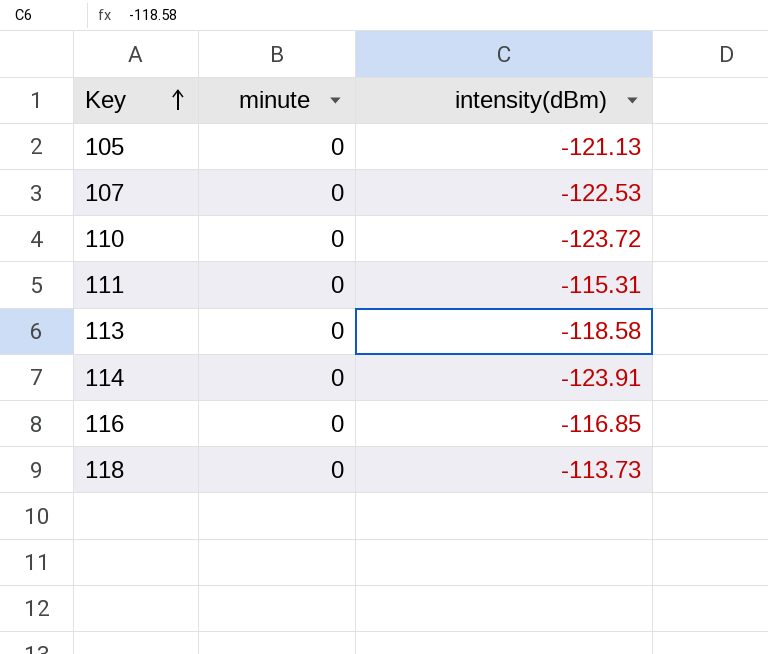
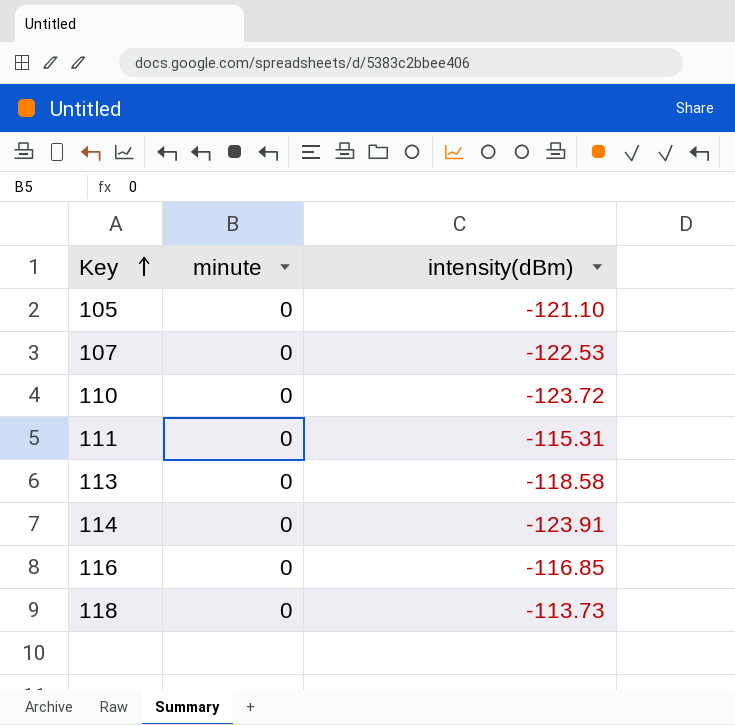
105 | intensity(dBm): -121.13 -> -121.10

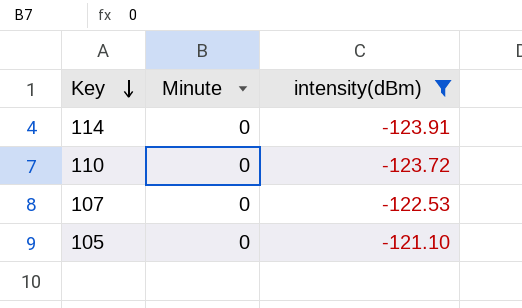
filter: none -> intensity(dBm) <= -121.10
row order: Key ascending -> Key descending
column name: minute -> Minute

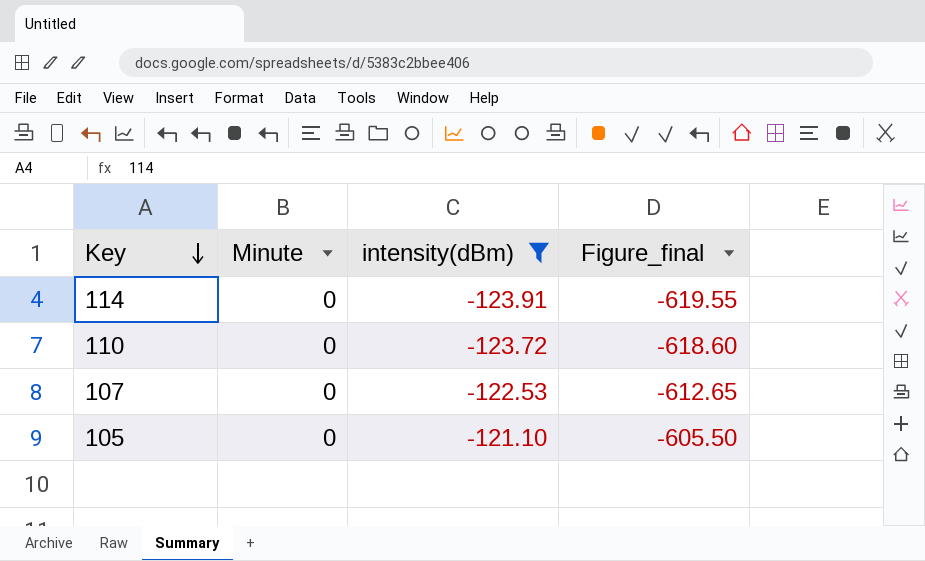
column Figure_final | formula: none -> [intensity(dBm)] * 5

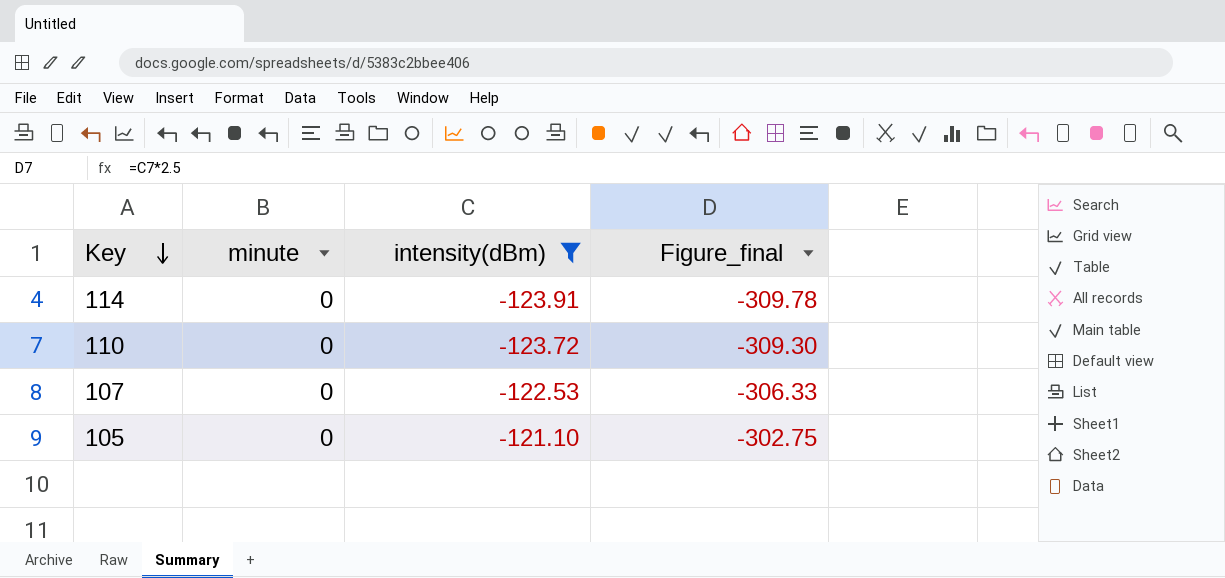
column name: Minute -> minute
column Figure_final | formula: [intensity(dBm)] * 5 -> [intensity(dBm)] * 2.5

